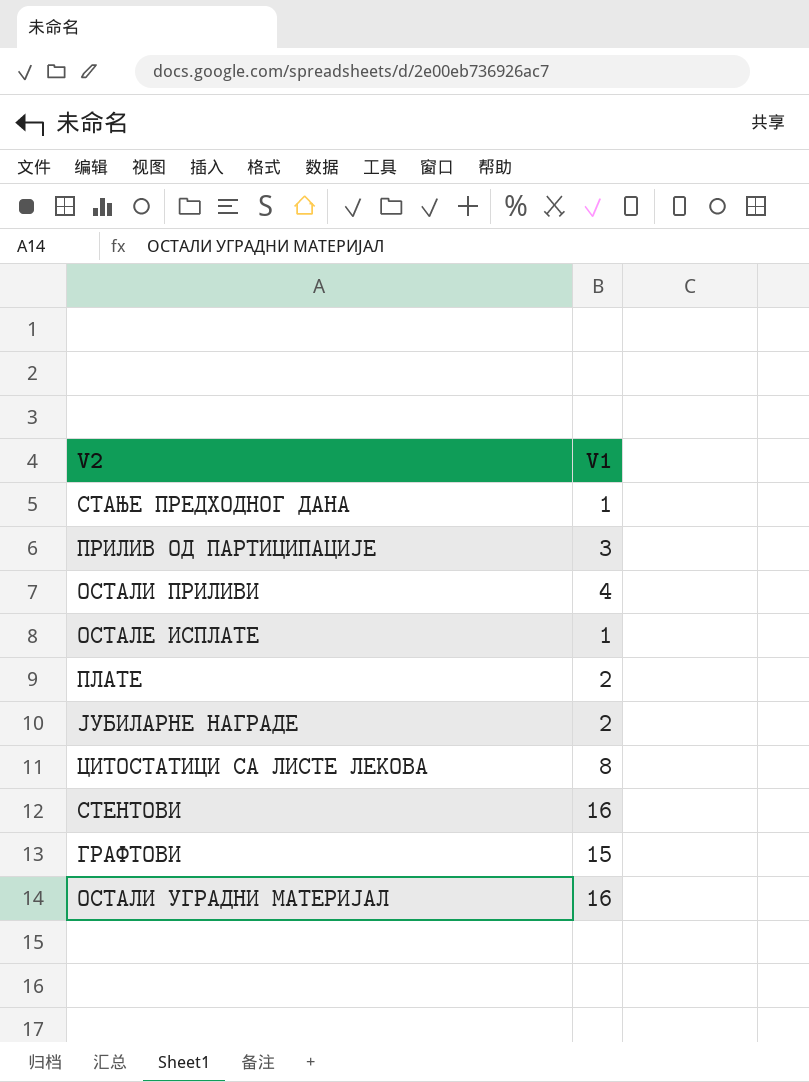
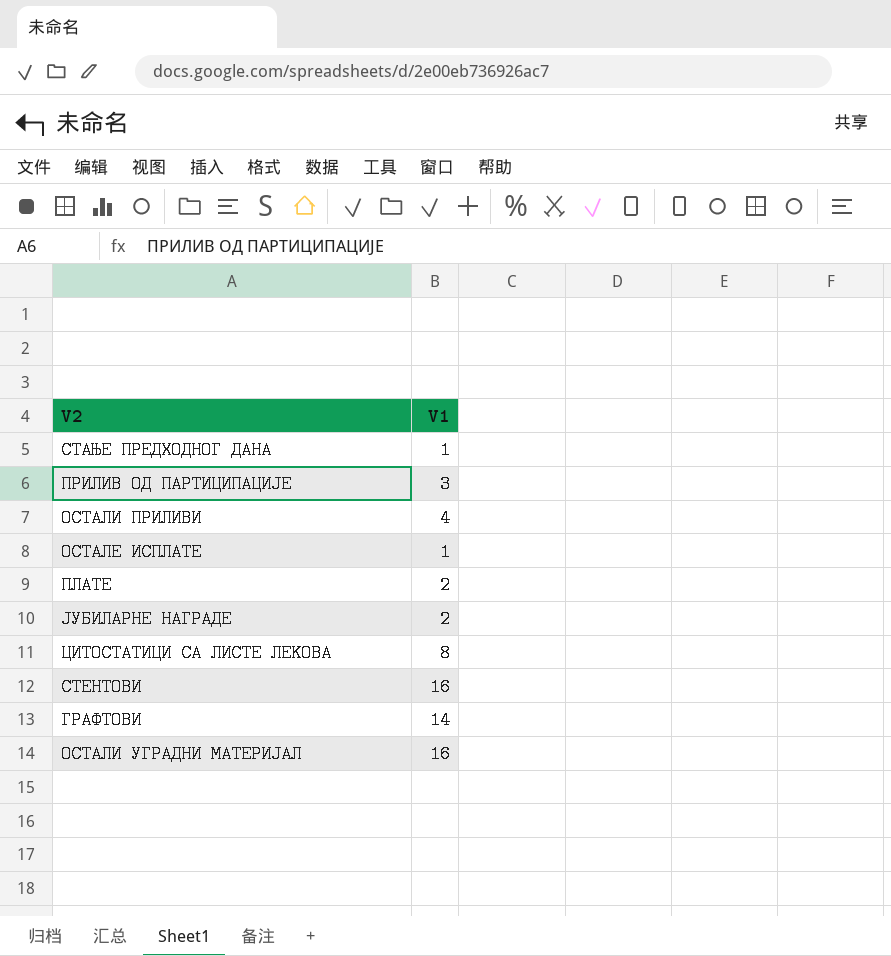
ГРАФТОВИ | V1: 15 -> 14

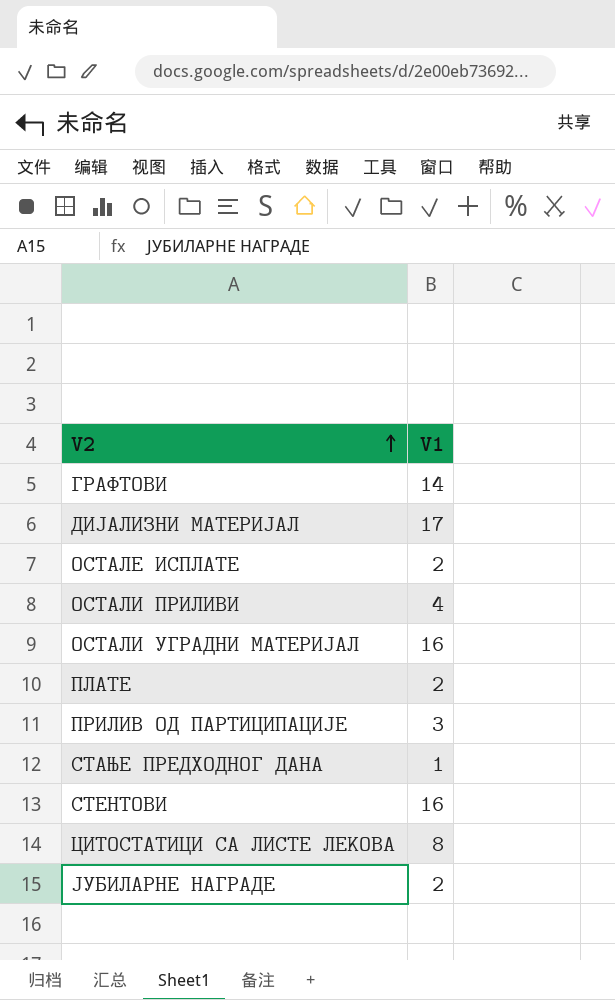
row order: none -> V2 ascending
row ДИЈАЛИЗНИ МАТЕРИЈАЛ: none -> 17
ОСТАЛЕ ИСПЛАТЕ | V1: 1 -> 2

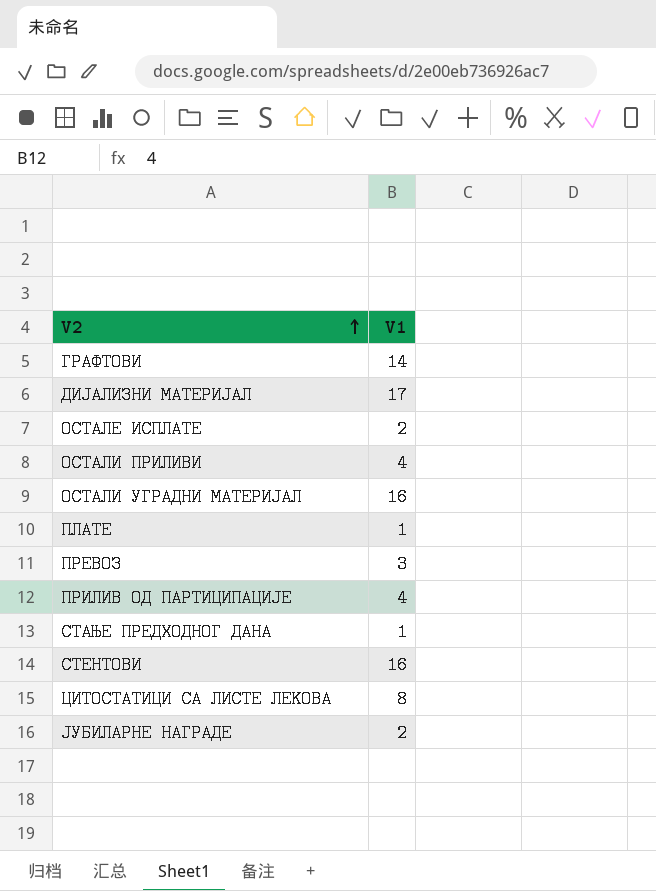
ПЛАТЕ | V1: 2 -> 1
row ПРЕВОЗ: none -> 3
ПРИЛИВ ОД ПАРТИЦИПАЦИЈЕ | V1: 3 -> 4

